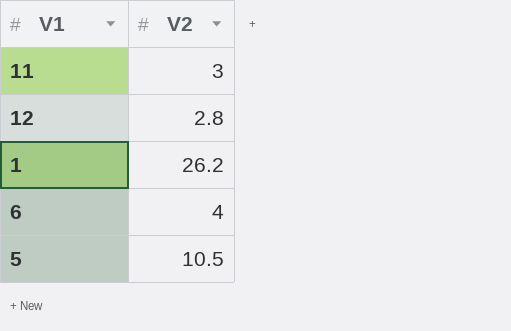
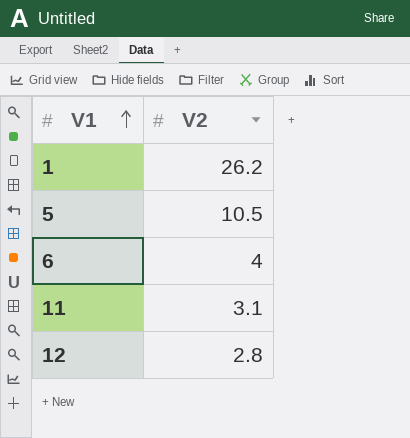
row order: none -> V1 ascending
11 | V2: 3 -> 3.1

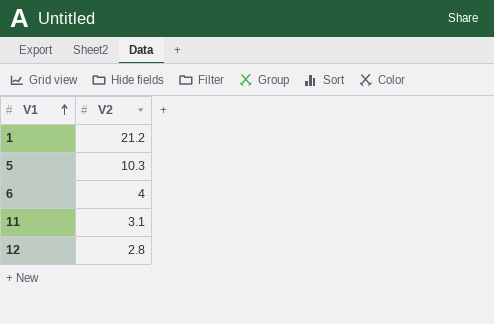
1 | V2: 26.2 -> 21.2
5 | V2: 10.5 -> 10.3

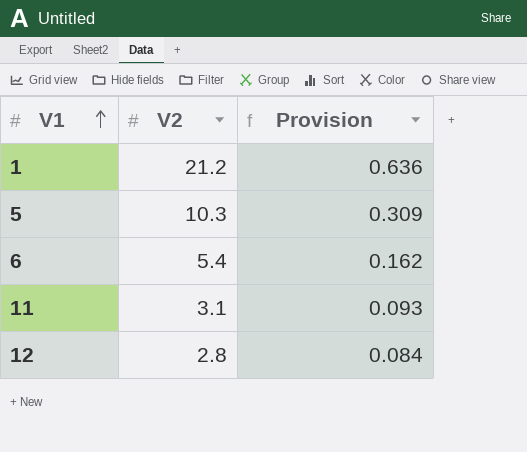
column Provision | formula: none -> [V2] * 0.03
6 | V2: 4 -> 5.4

